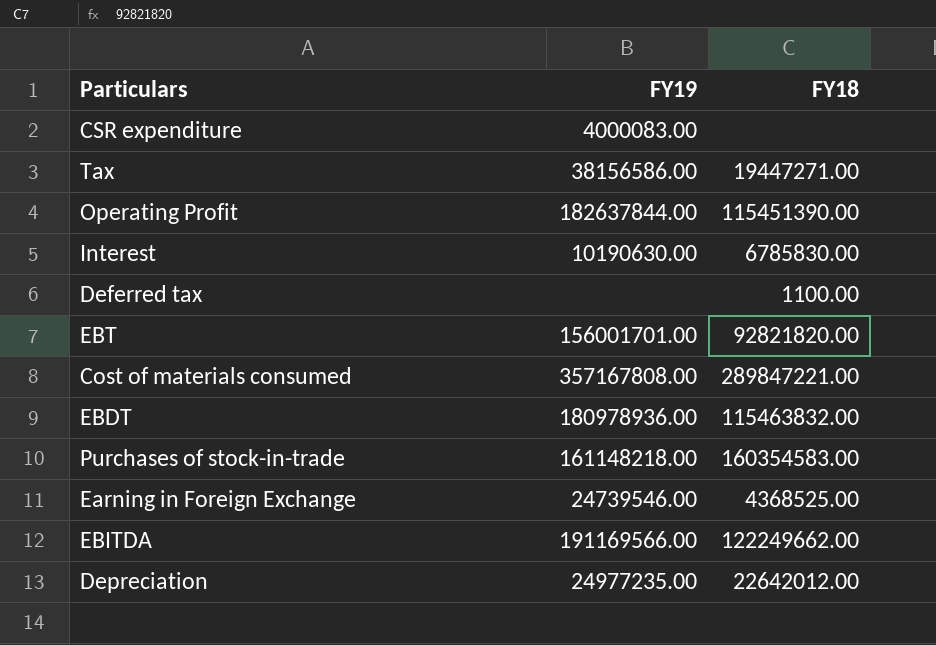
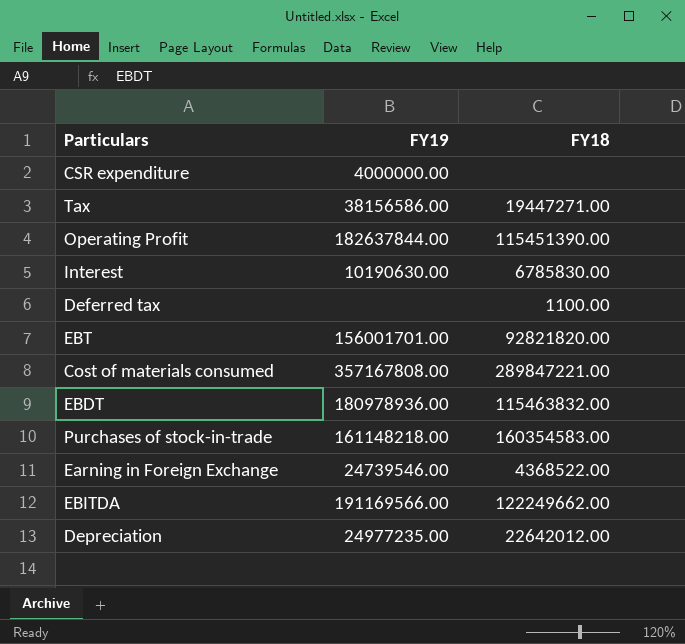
CSR expenditure | FY19: 4000083.00 -> 4000000.00
Earning in Foreign Exchange | FY18: 4368525.00 -> 4368522.00

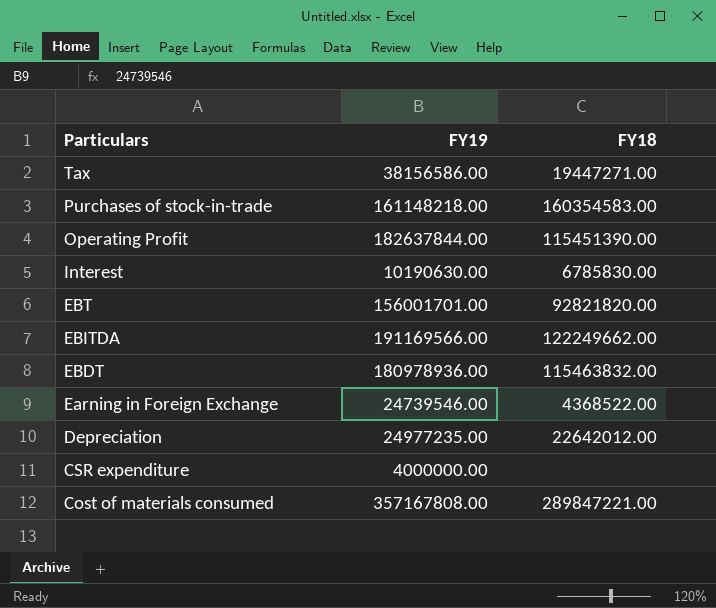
row order: none -> Particulars descending
row Deferred tax: none | 1100.00 -> none

